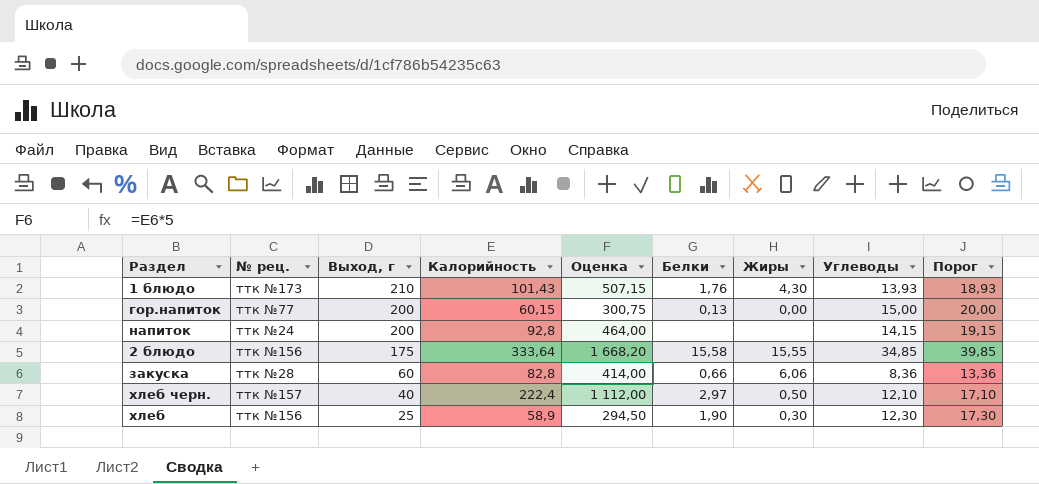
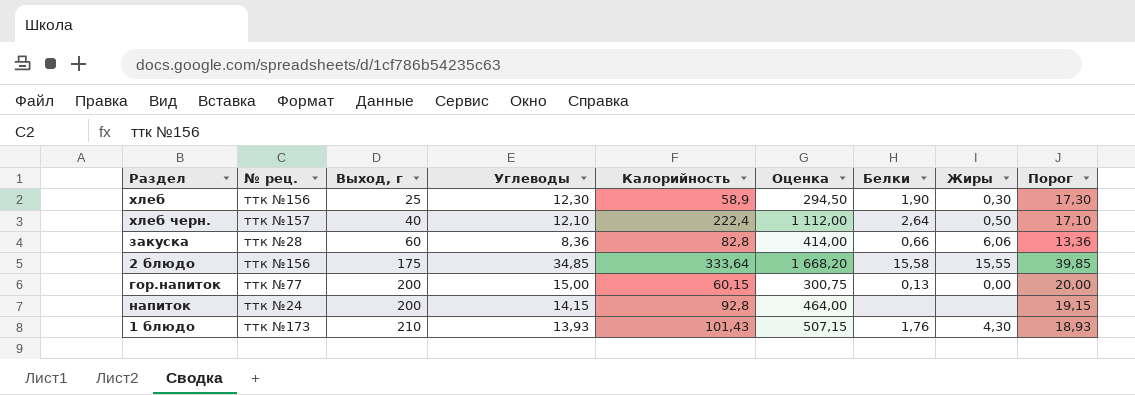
row order: Выход, г descending -> Выход, г ascending
column Углеводы | position: 8 -> 4
хлеб черн. | Белки: 2,97 -> 2,64

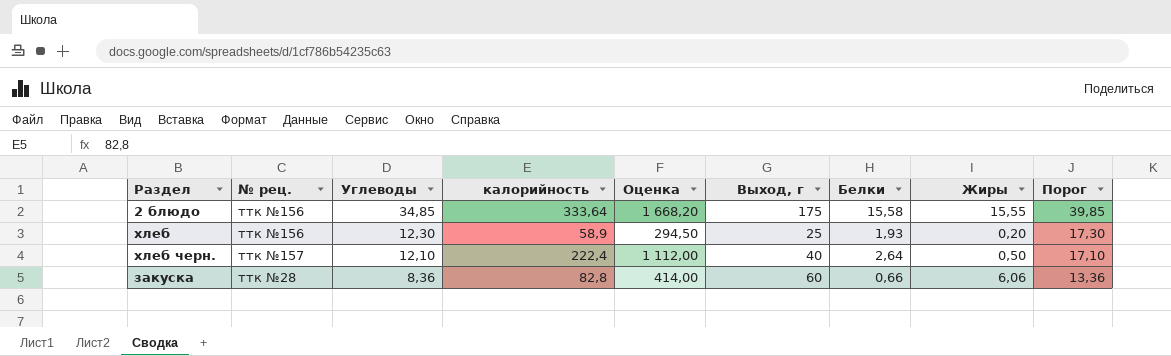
row order: Выход, г ascending -> Углеводы descending
column name: Калорийность -> калорийность
column Выход, г | position: 3 -> 6
row гор.напиток: ттк №77 | 200 | 15,00 | 60,15 | 300,75 | 0,13 | 0,00 | 20,00 -> none
row напиток: ттк №24 | 200 | 14,15 | 92,8 | 464,00 | none | none | 19,15 -> none
row 1 блюдо: ттк №173 | 210 | 13,93 | 101,43 | 507,15 | 1,76 | 4,30 | 18,93 -> none
хлеб | Белки: 1,90 -> 1,93
хлеб | Жиры: 0,30 -> 0,20

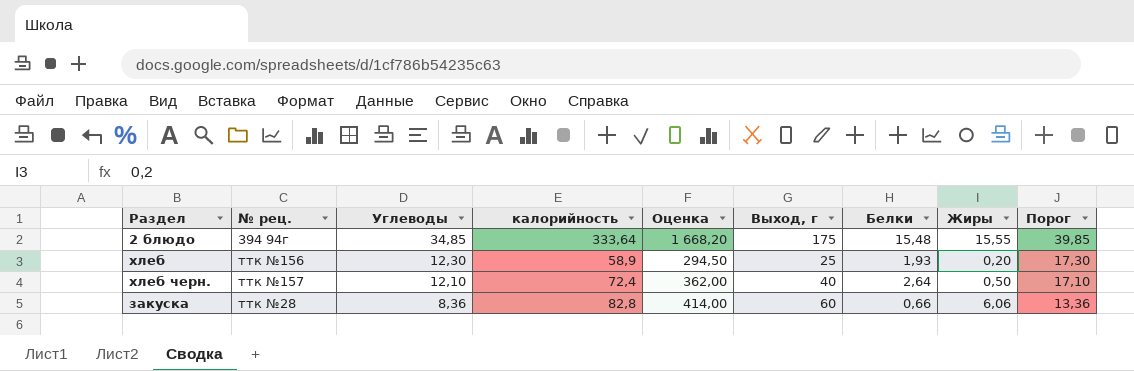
2 блюдо | № рец.: ттк №156 -> 394 94г
2 блюдо | Белки: 15,58 -> 15,48
хлеб черн. | калорийность: 222,4 -> 72,4
хлеб черн. | Оценка: 1 112,00 -> 362,00

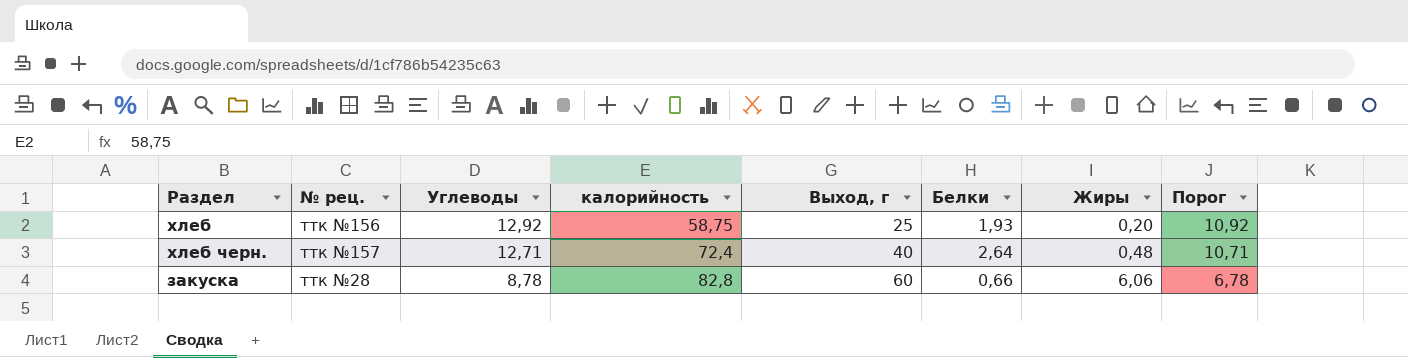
column Оценка | formula: [калорийность] * 5 -> none
column Порог | formula: [Углеводы] + 5 -> [Углеводы] - 2
row 2 блюдо: 394 94г | 34,85 | 333,64 | 1 668,20 | 175 | 15,48 | 15,55 | 39,85 -> none
хлеб | Углеводы: 12,30 -> 12,92
хлеб | калорийность: 58,9 -> 58,75
хлеб черн. | Углеводы: 12,10 -> 12,71
хлеб черн. | Жиры: 0,50 -> 0,48
закуска | Углеводы: 8,36 -> 8,78

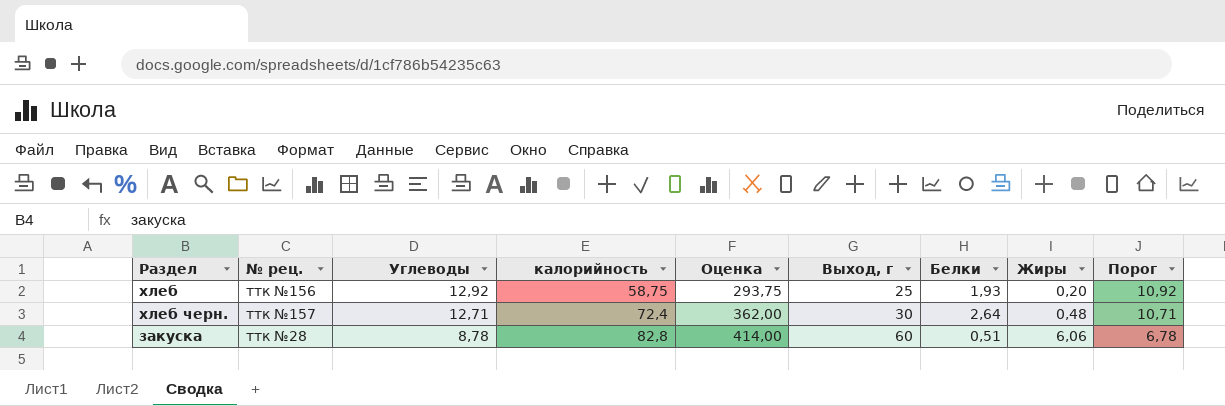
column Оценка | formula: none -> [калорийность] * 5
хлеб черн. | Выход, г: 40 -> 30
закуска | Белки: 0,66 -> 0,51

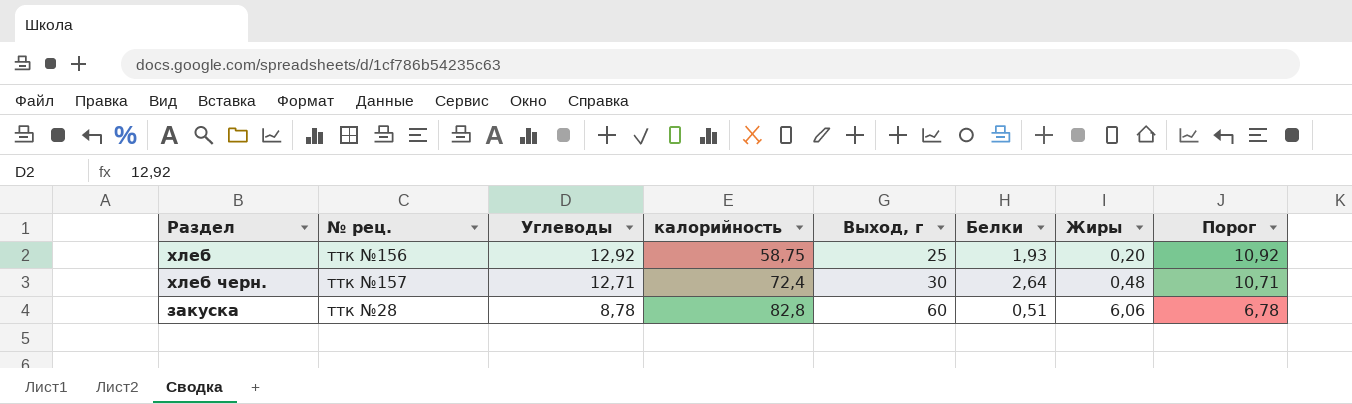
column Оценка | formula: [калорийность] * 5 -> none

